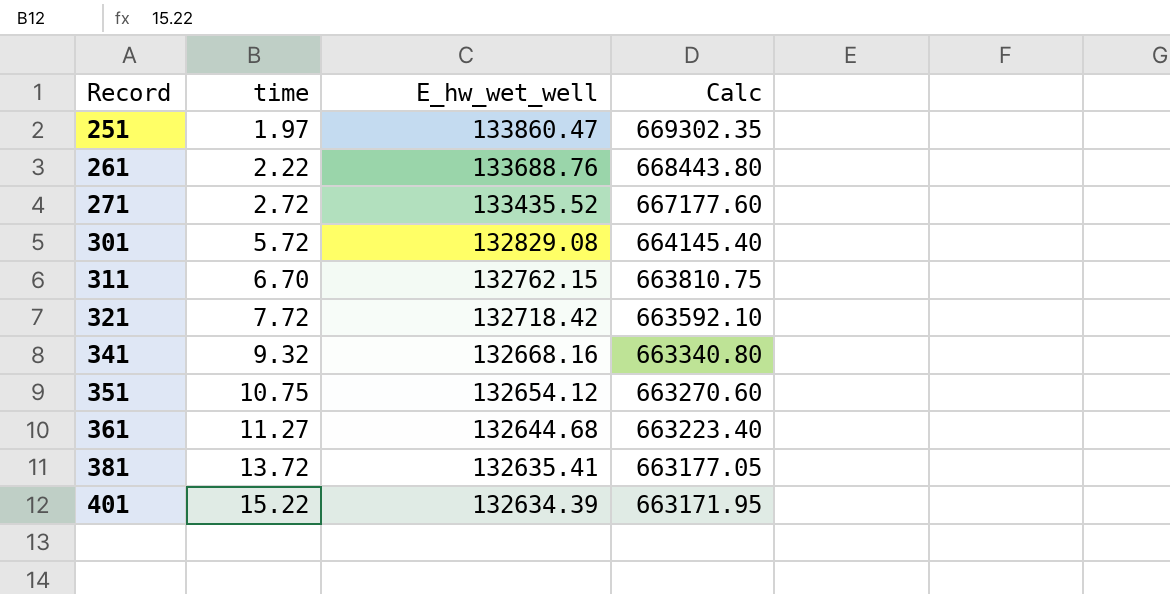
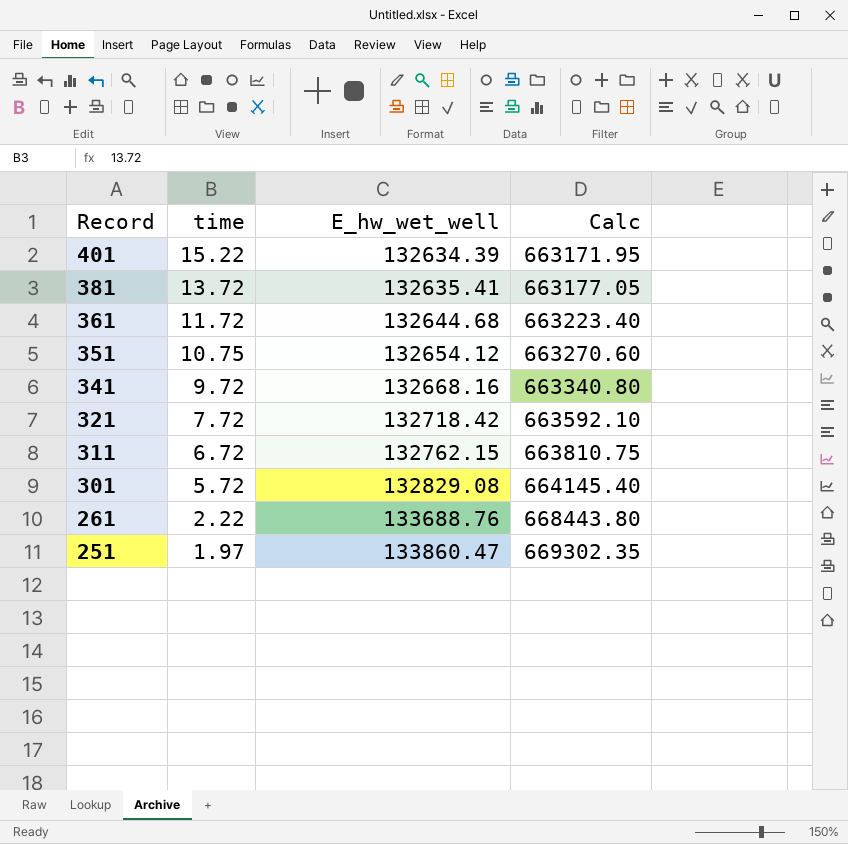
row order: Record ascending -> Record descending
row 271: 2.72 | 133435.52 | 667177.60 -> none
361 | time: 11.27 -> 11.72
341 | time: 9.32 -> 9.72
311 | time: 6.70 -> 6.72

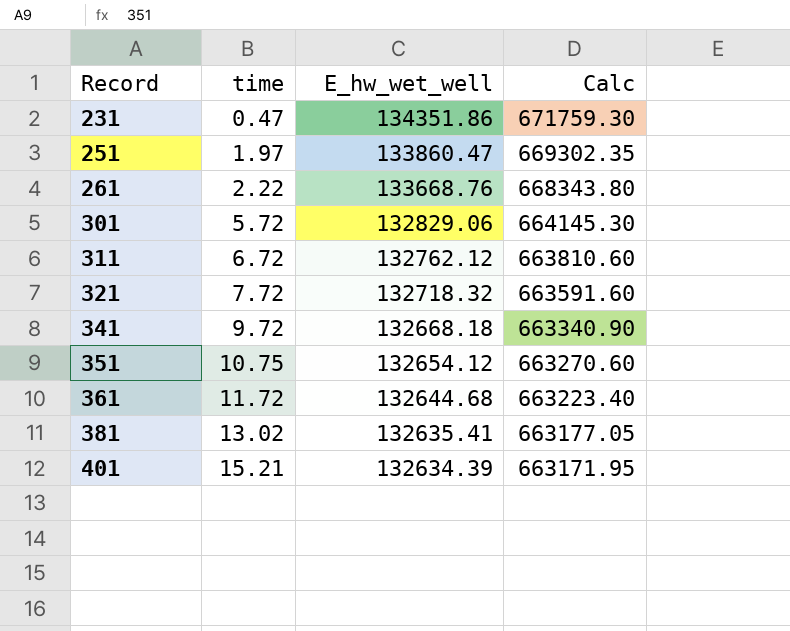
row order: Record descending -> Record ascending
row 231: none -> 0.47 | 134351.86 | 671759.30
261 | E_hw_wet_well: 133688.76 -> 133668.76
261 | Calc: 668443.80 -> 668343.80
301 | E_hw_wet_well: 132829.08 -> 132829.06
301 | Calc: 664145.40 -> 664145.30
311 | E_hw_wet_well: 132762.15 -> 132762.12
311 | Calc: 663810.75 -> 663810.60
321 | E_hw_wet_well: 132718.42 -> 132718.32
321 | Calc: 663592.10 -> 663591.60
341 | E_hw_wet_well: 132668.16 -> 132668.18
341 | Calc: 663340.80 -> 663340.90
381 | time: 13.72 -> 13.02
401 | time: 15.22 -> 15.21

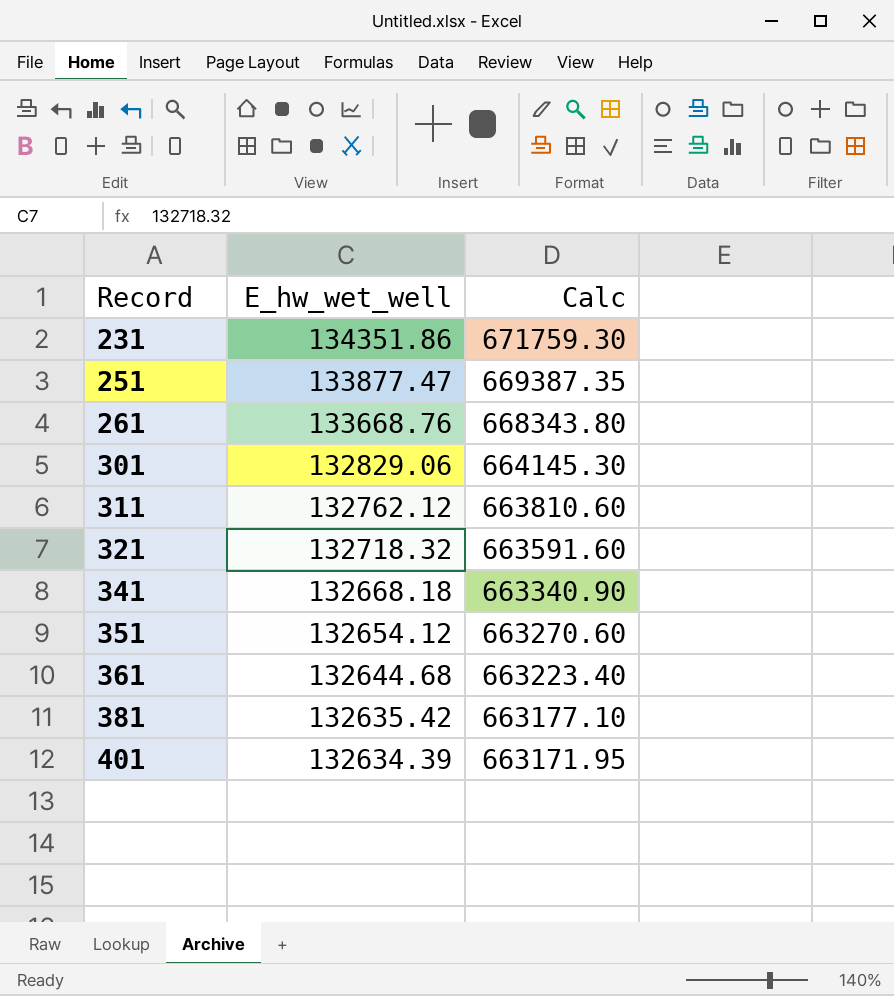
column time | position: 2 -> none
251 | E_hw_wet_well: 133860.47 -> 133877.47
251 | Calc: 669302.35 -> 669387.35
381 | E_hw_wet_well: 132635.41 -> 132635.42
381 | Calc: 663177.05 -> 663177.10

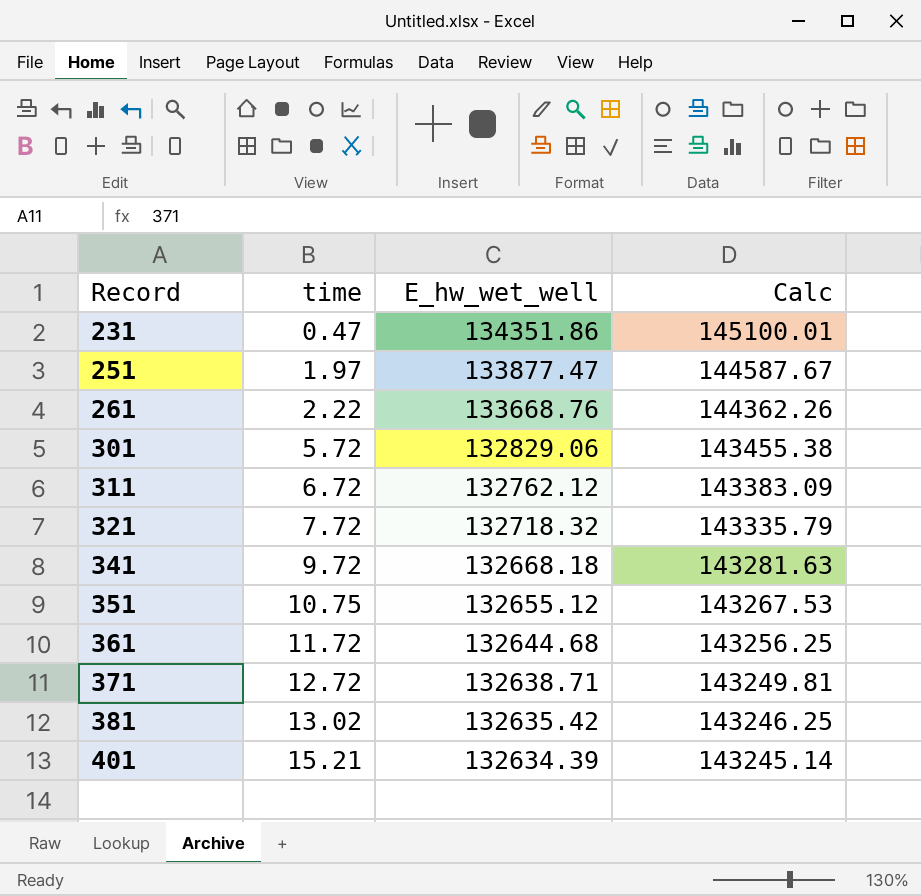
column time | position: none -> 2
column Calc | formula: [E_hw_wet_well] * 5 -> [E_hw_wet_well] * 1.08
351 | E_hw_wet_well: 132654.12 -> 132655.12
row 371: none -> 12.72 | 132638.71 | 143249.81

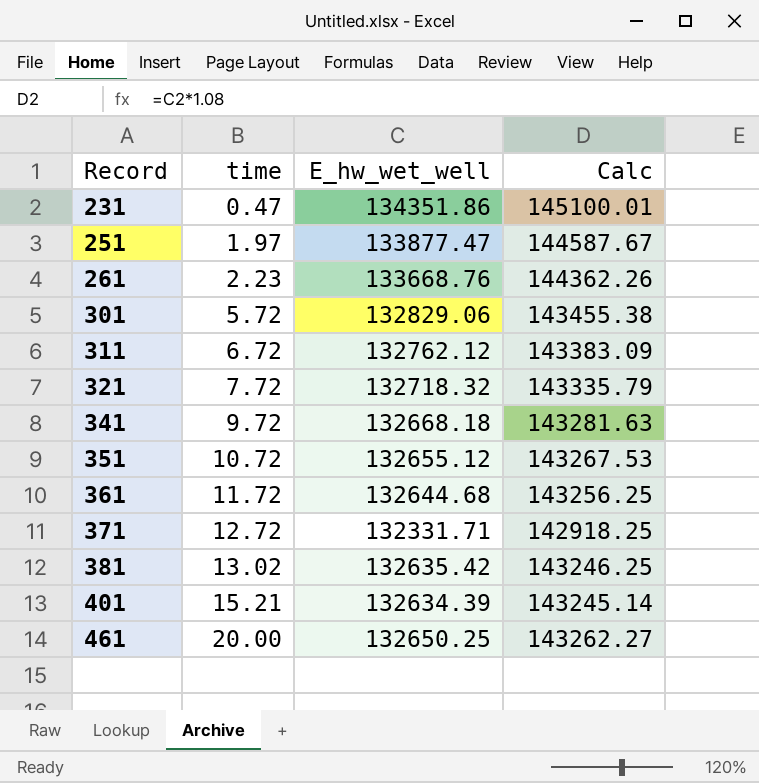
261 | time: 2.22 -> 2.23
351 | time: 10.75 -> 10.72
371 | E_hw_wet_well: 132638.71 -> 132331.71
371 | Calc: 143249.81 -> 142918.25
row 461: none -> 20.00 | 132650.25 | 143262.27

